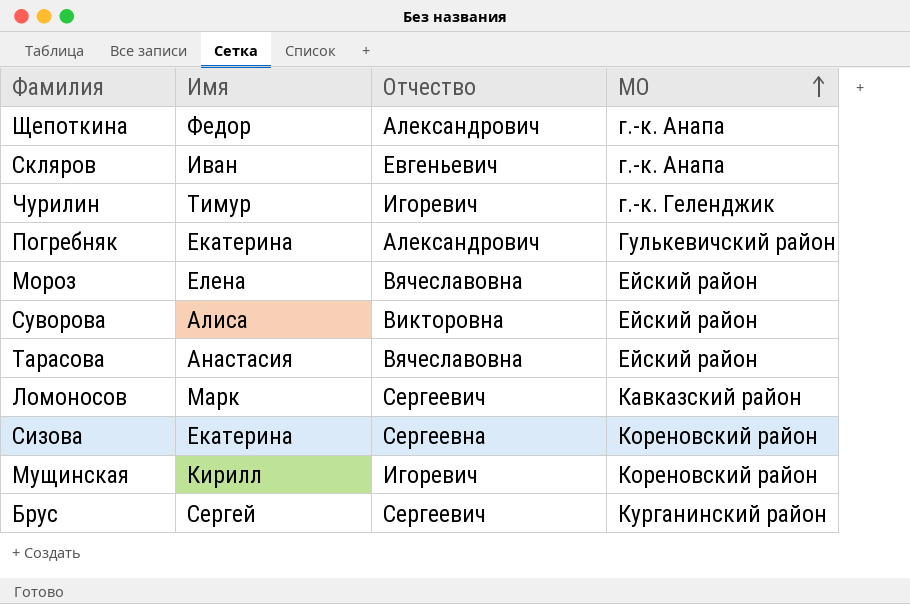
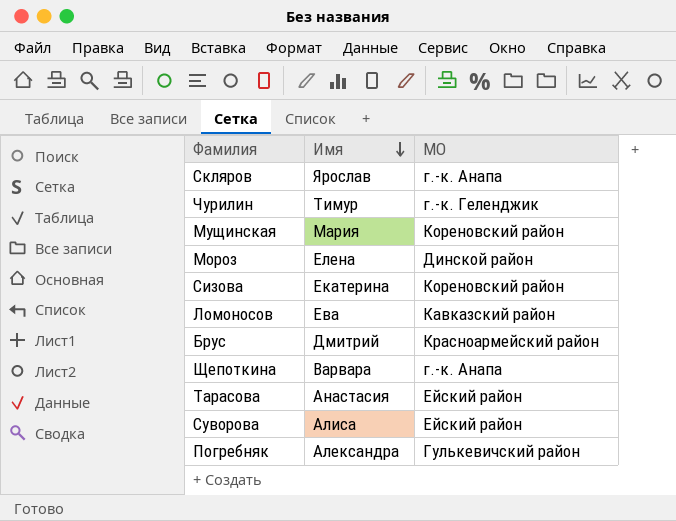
row order: МО ascending -> Имя descending
column Отчество | position: 3 -> none
Скляров | Имя: Иван -> Ярослав
Мущинская | Имя: Кирилл -> Мария
Мороз | МО: Ейский район -> Динской район
Ломоносов | Имя: Марк -> Ева
Брус | Имя: Сергей -> Дмитрий
Брус | МО: Курганинский район -> Красноармейский район
Щепоткина | Имя: Федор -> Варвара
Погребняк | Имя: Екатерина -> Александра

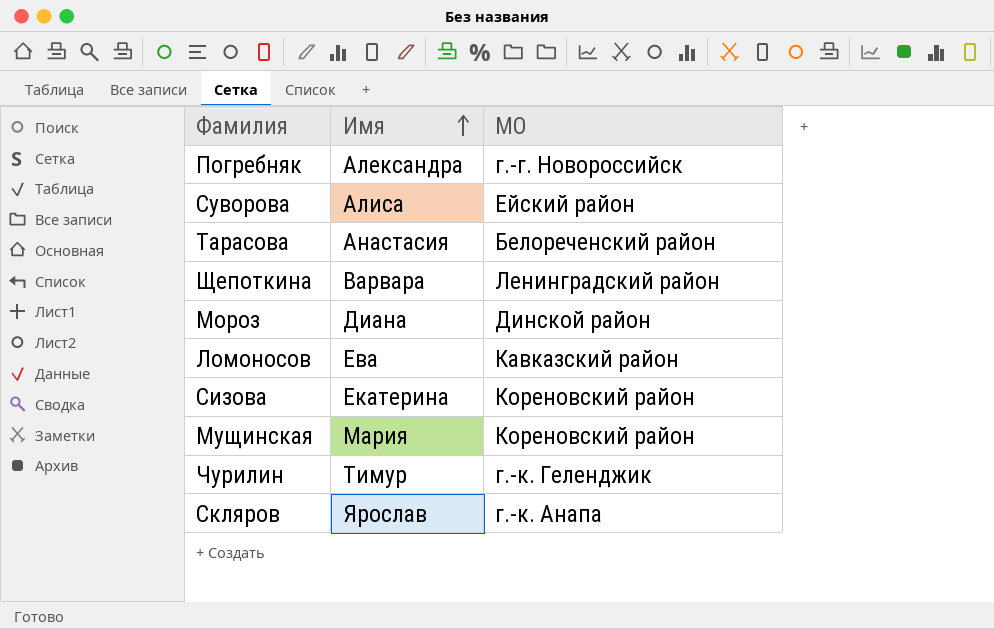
row order: Имя descending -> Имя ascending
row Брус: Дмитрий | Красноармейский район -> none
Погребняк | МО: Гулькевичский район -> г.-г. Новороссийск
Тарасова | МО: Ейский район -> Белореченский район
Щепоткина | МО: г.-к. Анапа -> Ленинградский район
Мороз | Имя: Елена -> Диана

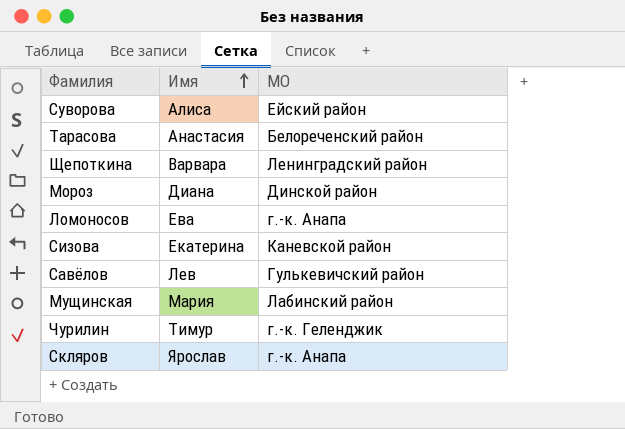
row Погребняк: Александра | г.-г. Новороссийск -> none
Ломоносов | МО: Кавказский район -> г.-к. Анапа
Сизова | МО: Кореновский район -> Каневской район
row Савёлов: none -> Лев | Гулькевичский район
Мущинская | МО: Кореновский район -> Лабинский район

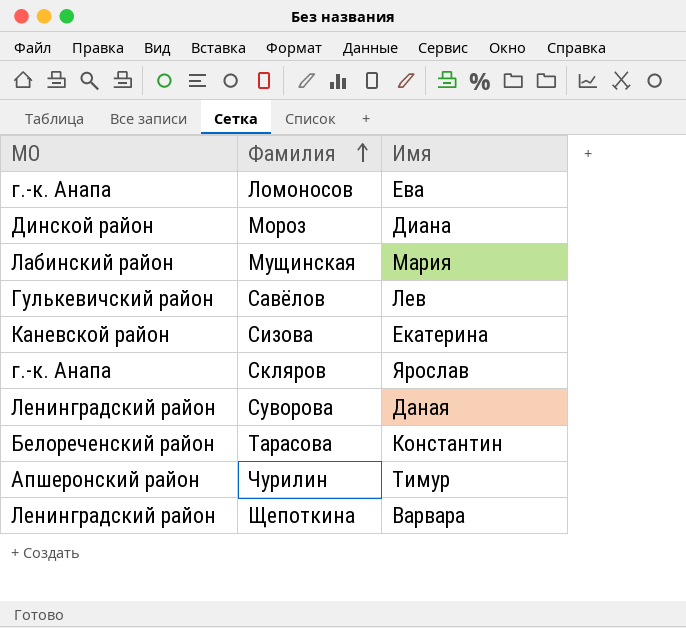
row order: Имя ascending -> Фамилия ascending
column МО | position: 3 -> 1
Суворова | МО: Ейский район -> Ленинградский район
Суворова | Имя: Алиса -> Даная
Тарасова | Имя: Анастасия -> Константин
Чурилин | МО: г.-к. Геленджик -> Апшеронский район

